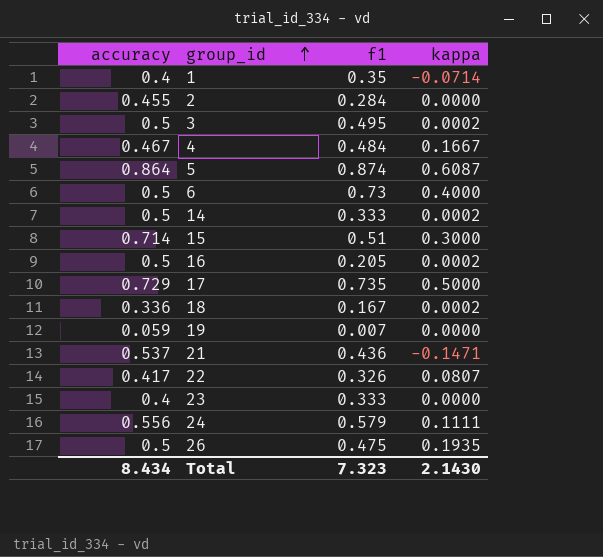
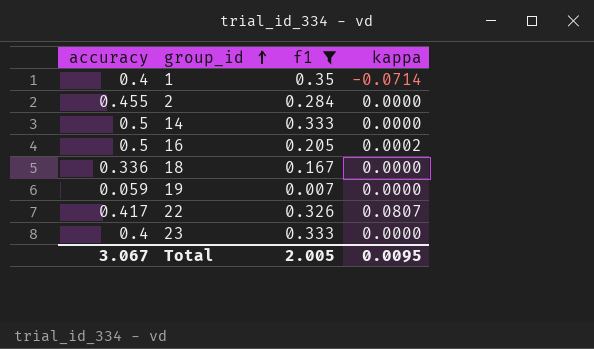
filter: none -> f1 <= 0.35
14 | kappa: 0.0002 -> 0.0000
18 | kappa: 0.0002 -> 0.0000
Total | accuracy: 8.434 -> 3.067
Total | f1: 7.323 -> 2.005
Total | kappa: 2.1430 -> 0.0095

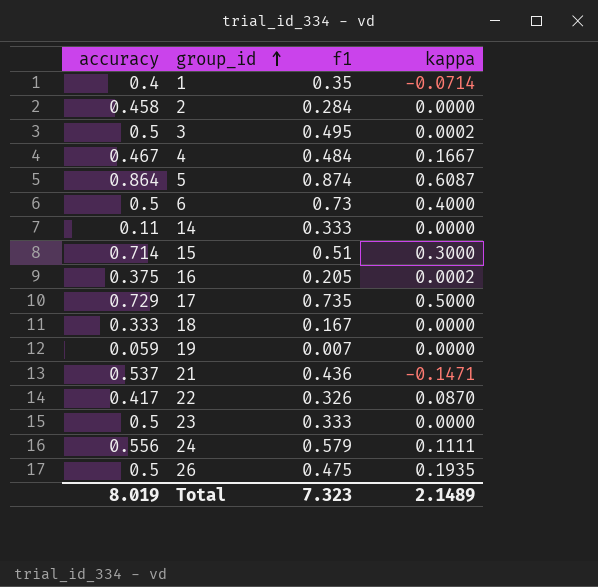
filter: f1 <= 0.35 -> none
2 | accuracy: 0.455 -> 0.458
14 | accuracy: 0.5 -> 0.11
16 | accuracy: 0.5 -> 0.375
18 | accuracy: 0.336 -> 0.333
22 | kappa: 0.0807 -> 0.0870
23 | accuracy: 0.4 -> 0.5
Total | accuracy: 3.067 -> 8.019
Total | f1: 2.005 -> 7.323
Total | kappa: 0.0095 -> 2.1489

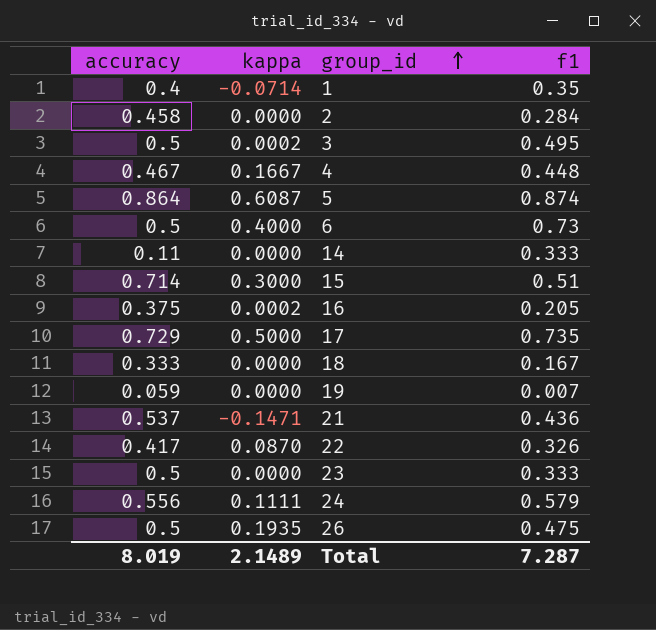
column kappa | position: 4 -> 2
4 | f1: 0.484 -> 0.448
Total | f1: 7.323 -> 7.287

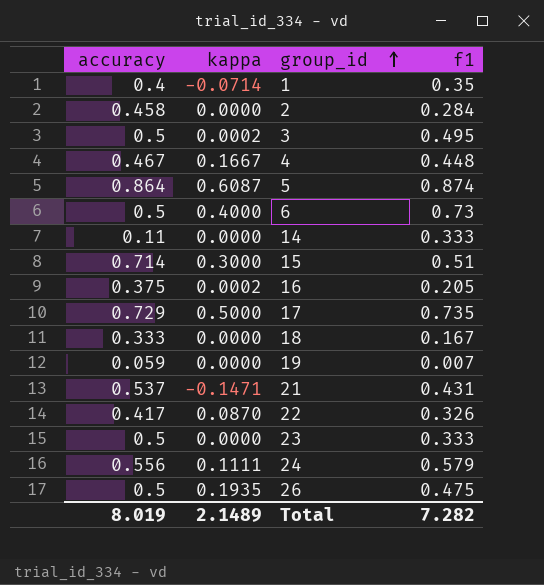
21 | f1: 0.436 -> 0.431
Total | f1: 7.287 -> 7.282

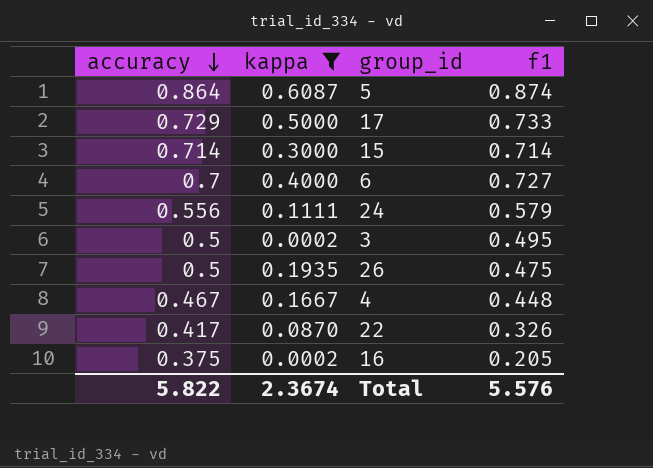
filter: none -> kappa >= 0.0002
row order: group_id ascending -> accuracy descending
17 | f1: 0.735 -> 0.733
15 | f1: 0.51 -> 0.714
6 | accuracy: 0.5 -> 0.7
6 | f1: 0.73 -> 0.727
Total | accuracy: 8.019 -> 5.822
Total | kappa: 2.1489 -> 2.3674
Total | f1: 7.282 -> 5.576

